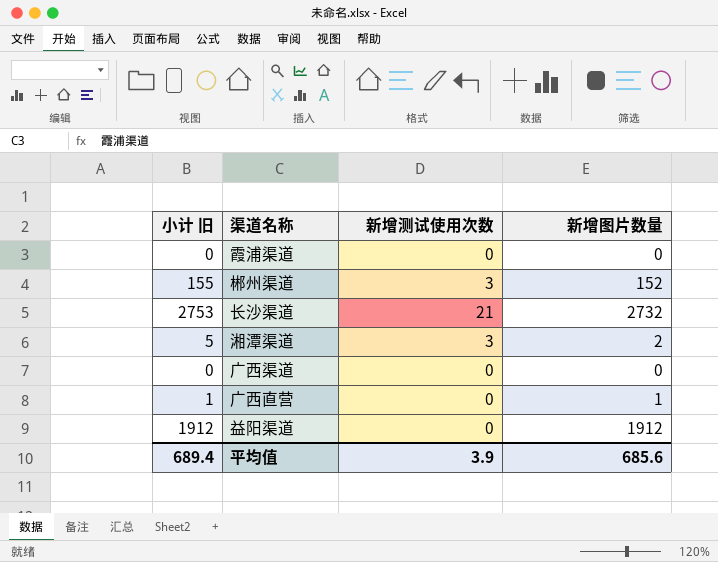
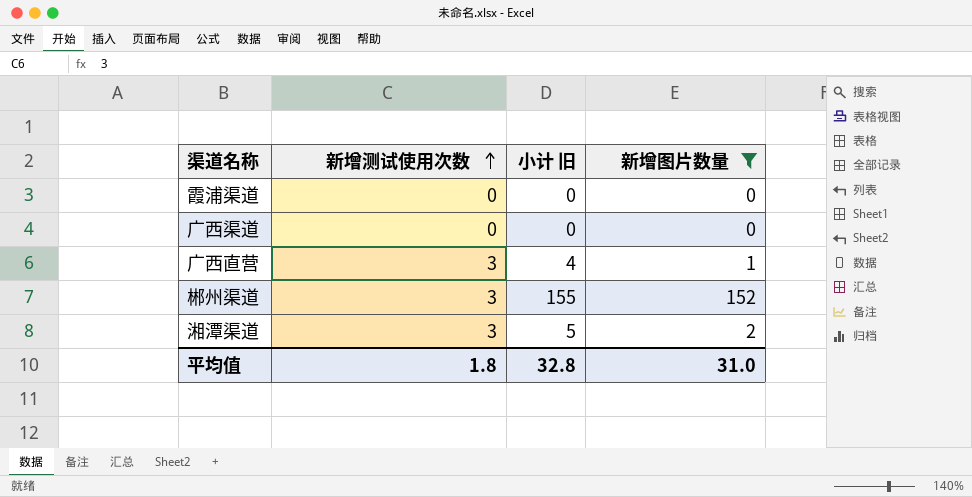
filter: none -> 新增图片数量 <= 152
row order: none -> 新增测试使用次数 ascending
column 小计 旧 | position: 1 -> 3
广西直营 | 新增测试使用次数: 0 -> 3
广西直营 | 小计 旧: 1 -> 4
平均值 | 新增测试使用次数: 3.9 -> 1.8
平均值 | 小计 旧: 689.4 -> 32.8
平均值 | 新增图片数量: 685.6 -> 31.0

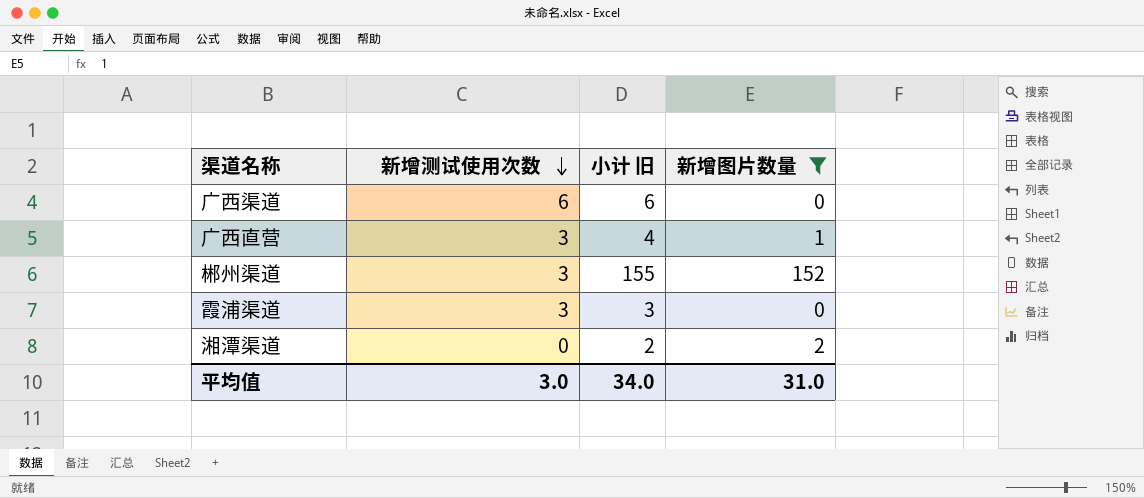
row order: 新增测试使用次数 ascending -> 新增测试使用次数 descending
广西渠道 | 新增测试使用次数: 0 -> 6
广西渠道 | 小计 旧: 0 -> 6
霞浦渠道 | 新增测试使用次数: 0 -> 3
霞浦渠道 | 小计 旧: 0 -> 3
湘潭渠道 | 新增测试使用次数: 3 -> 0
湘潭渠道 | 小计 旧: 5 -> 2
平均值 | 新增测试使用次数: 1.8 -> 3.0
平均值 | 小计 旧: 32.8 -> 34.0

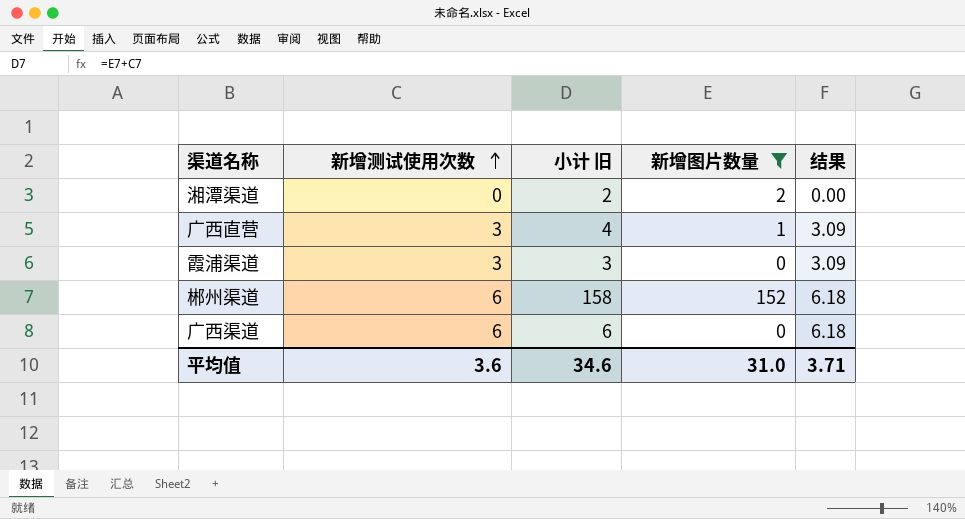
row order: 新增测试使用次数 descending -> 新增测试使用次数 ascending
column 结果 | formula: none -> [新增测试使用次数] * 1.03
郴州渠道 | 新增测试使用次数: 3 -> 6
郴州渠道 | 小计 旧: 155 -> 158
平均值 | 新增测试使用次数: 3.0 -> 3.6
平均值 | 小计 旧: 34.0 -> 34.6

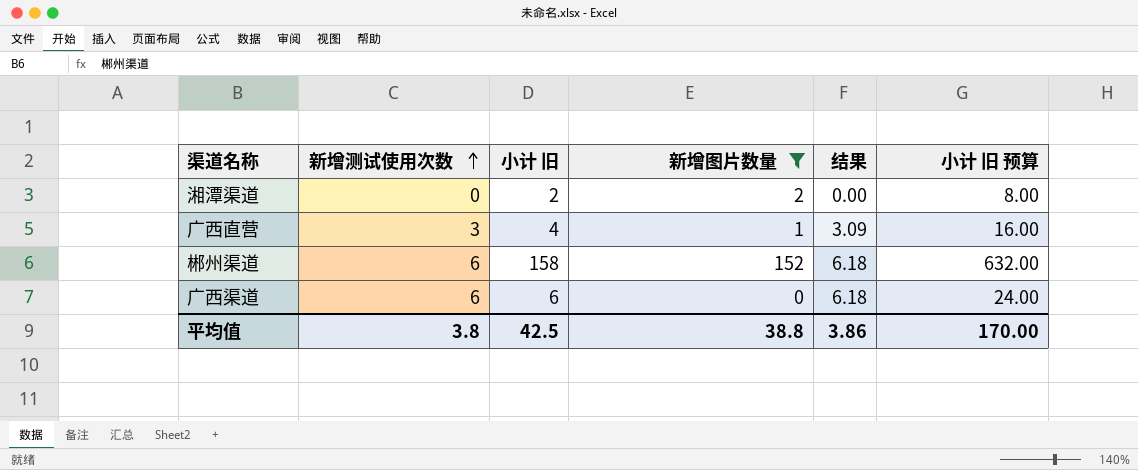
column 小计 旧 预算 | formula: none -> [小计 旧] * 4
row 霞浦渠道: 3 | 3 | 0 | 3.09 -> none
平均值 | 新增测试使用次数: 3.6 -> 3.8
平均值 | 小计 旧: 34.6 -> 42.5
平均值 | 新增图片数量: 31.0 -> 38.8
平均值 | 结果: 3.71 -> 3.86

